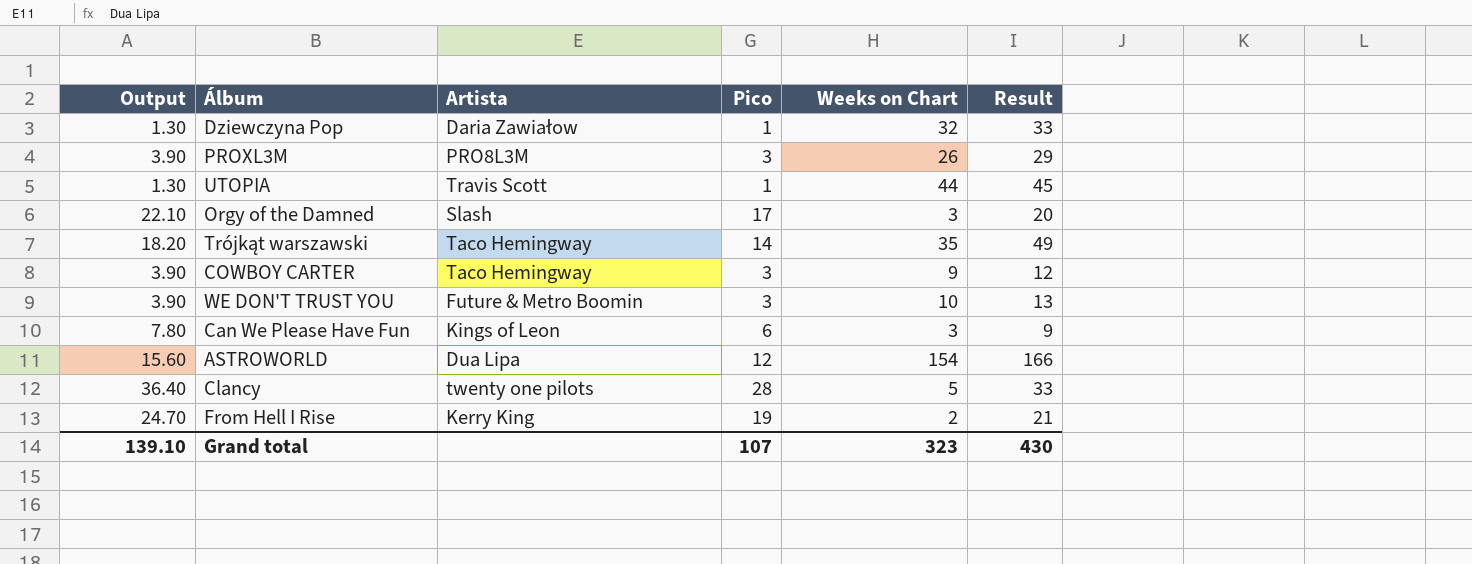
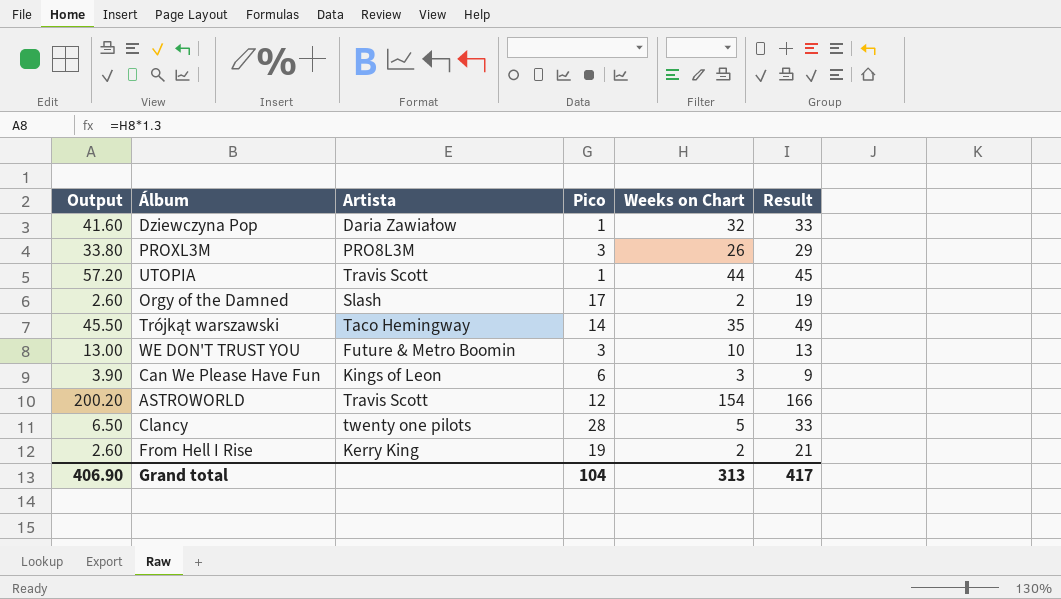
column Output | formula: [Pico] * 1.3 -> [Weeks on Chart] * 1.3
row COWBOY CARTER: 3.90 | Taco Hemingway | 3 | 9 | 12 -> none
Orgy of the Damned | Weeks on Chart: 3 -> 2
Orgy of the Damned | Result: 20 -> 19
ASTROWORLD | Artista: Dua Lipa -> Travis Scott
Grand total | Output: 139.10 -> 406.90
Grand total | Pico: 107 -> 104
Grand total | Weeks on Chart: 323 -> 313
Grand total | Result: 430 -> 417

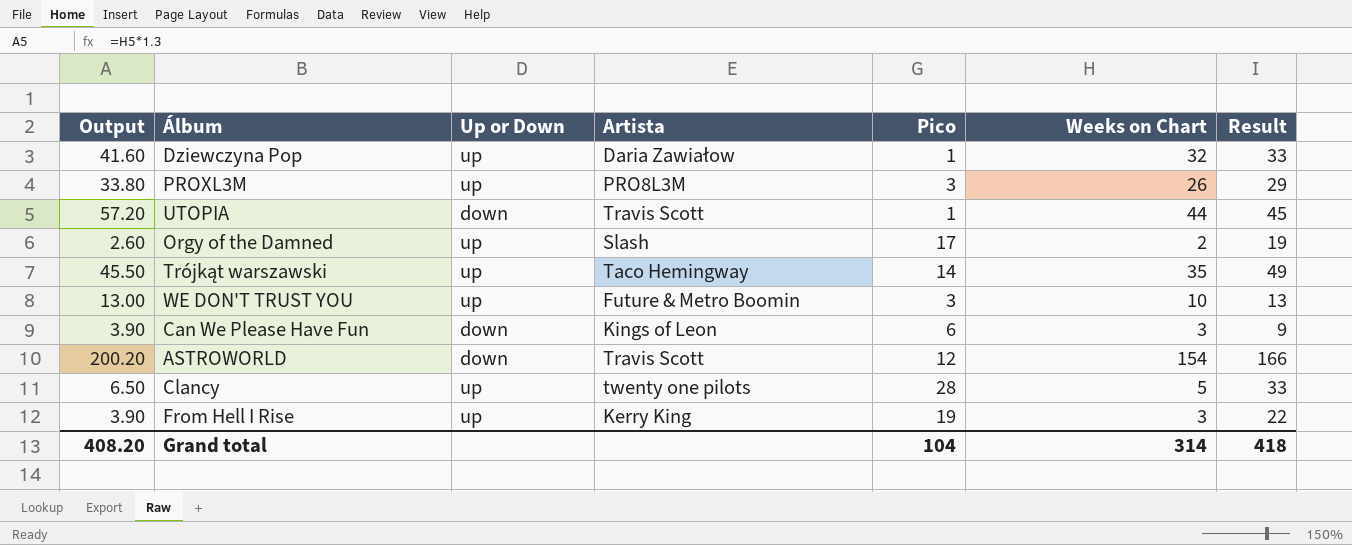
column Up or Down | position: none -> 3
From Hell I Rise | Output: 2.60 -> 3.90
From Hell I Rise | Weeks on Chart: 2 -> 3
From Hell I Rise | Result: 21 -> 22
Grand total | Output: 406.90 -> 408.20
Grand total | Weeks on Chart: 313 -> 314
Grand total | Result: 417 -> 418

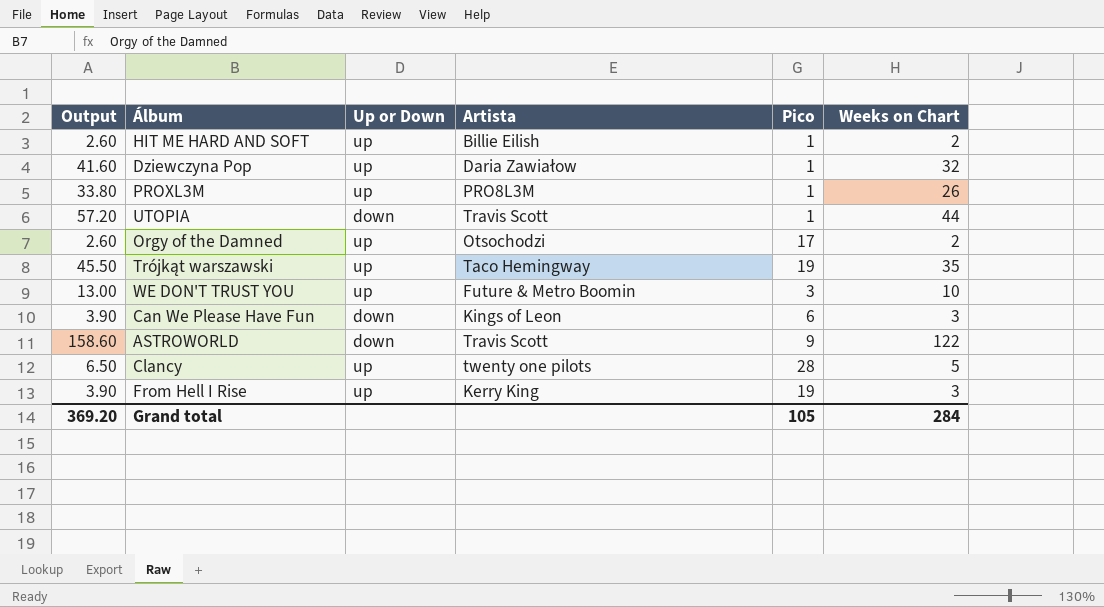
column Result | formula: [Pico] + [Weeks on Chart] -> none
row HIT ME HARD AND SOFT: none -> 2.60 | up | Billie Eilish | 1 | 2
PROXL3M | Pico: 3 -> 1
Orgy of the Damned | Artista: Slash -> Otsochodzi
Trójkąt warszawski | Pico: 14 -> 19
ASTROWORLD | Output: 200.20 -> 158.60
ASTROWORLD | Pico: 12 -> 9
ASTROWORLD | Weeks on Chart: 154 -> 122
Grand total | Output: 408.20 -> 369.20
Grand total | Pico: 104 -> 105
Grand total | Weeks on Chart: 314 -> 284

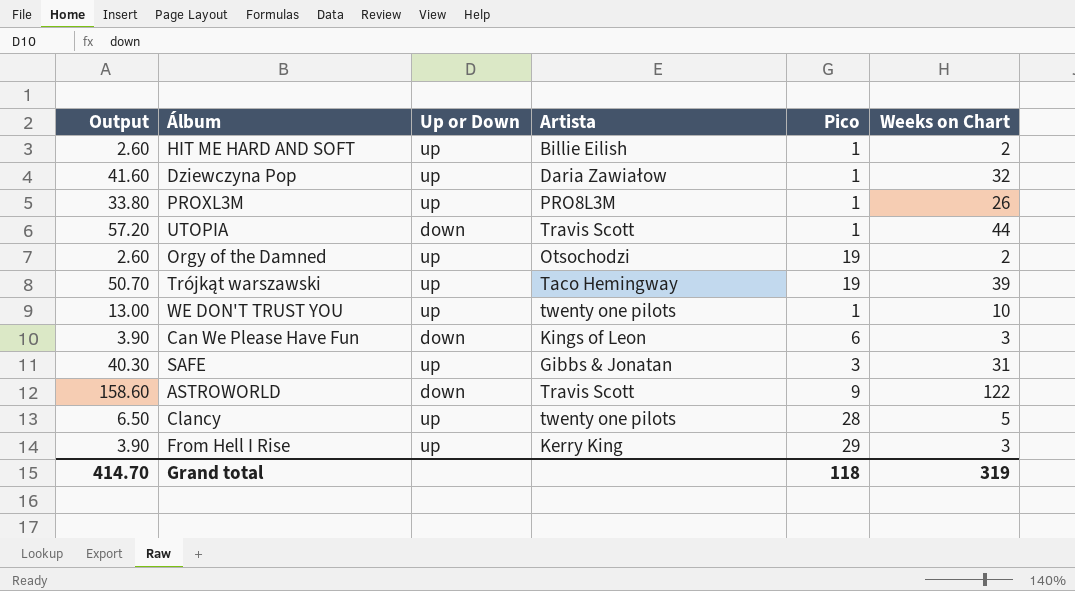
Orgy of the Damned | Pico: 17 -> 19
Trójkąt warszawski | Output: 45.50 -> 50.70
Trójkąt warszawski | Weeks on Chart: 35 -> 39
WE DON'T TRUST YOU | Artista: Future & Metro Boomin -> twenty one pilots
WE DON'T TRUST YOU | Pico: 3 -> 1
row SAFE: none -> 40.30 | up | Gibbs & Jonatan | 3 | 31
From Hell I Rise | Pico: 19 -> 29
Grand total | Output: 369.20 -> 414.70
Grand total | Pico: 105 -> 118
Grand total | Weeks on Chart: 284 -> 319

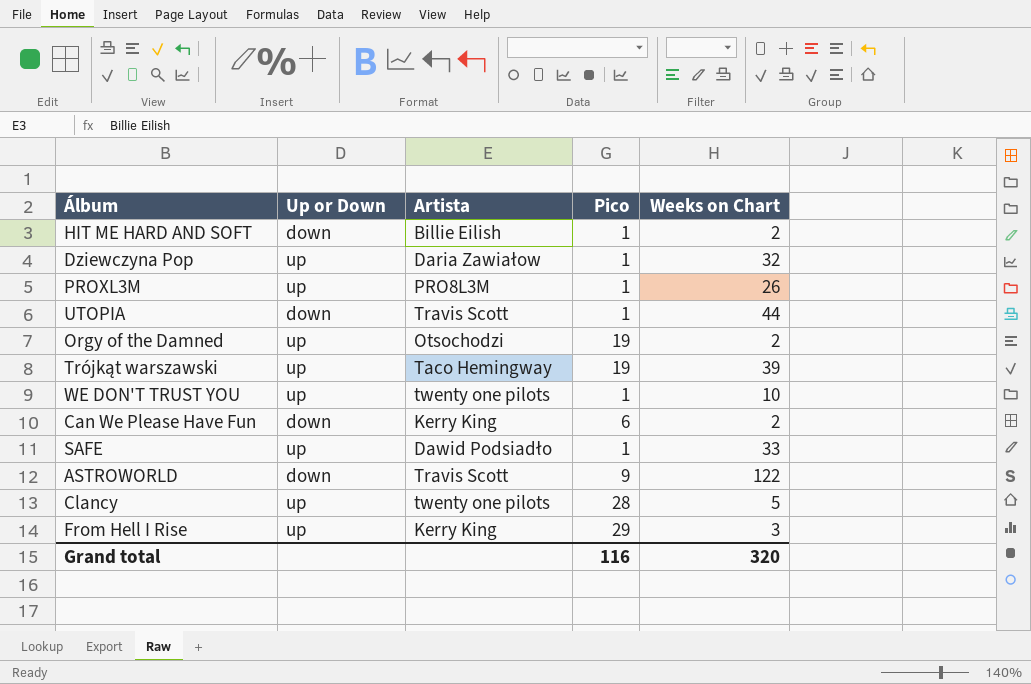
column Output | formula: [Weeks on Chart] * 1.3 -> none
HIT ME HARD AND SOFT | Up or Down: up -> down
Can We Please Have Fun | Artista: Kings of Leon -> Kerry King
Can We Please Have Fun | Weeks on Chart: 3 -> 2
SAFE | Artista: Gibbs & Jonatan -> Dawid Podsiadło
SAFE | Pico: 3 -> 1
SAFE | Weeks on Chart: 31 -> 33
Grand total | Pico: 118 -> 116
Grand total | Weeks on Chart: 319 -> 320

